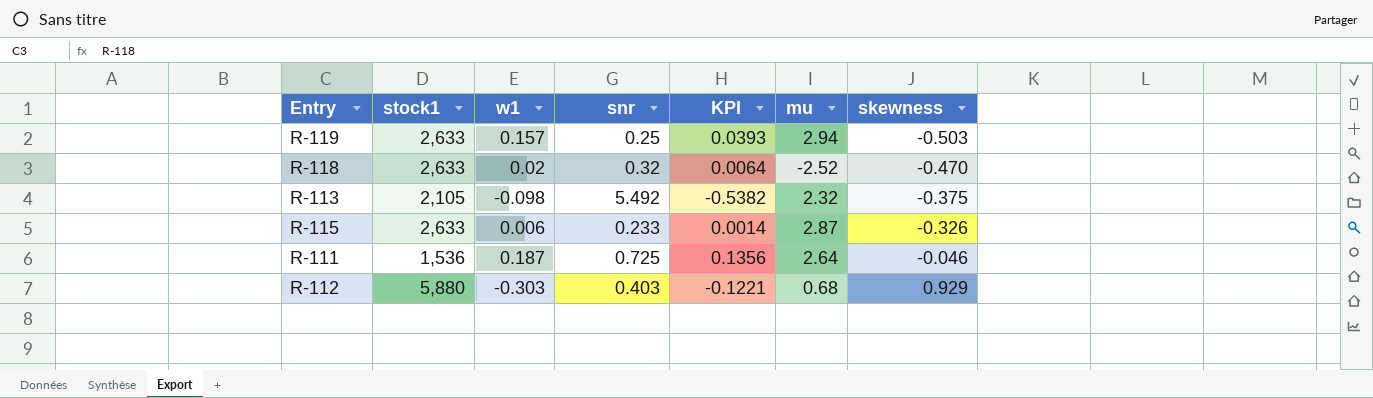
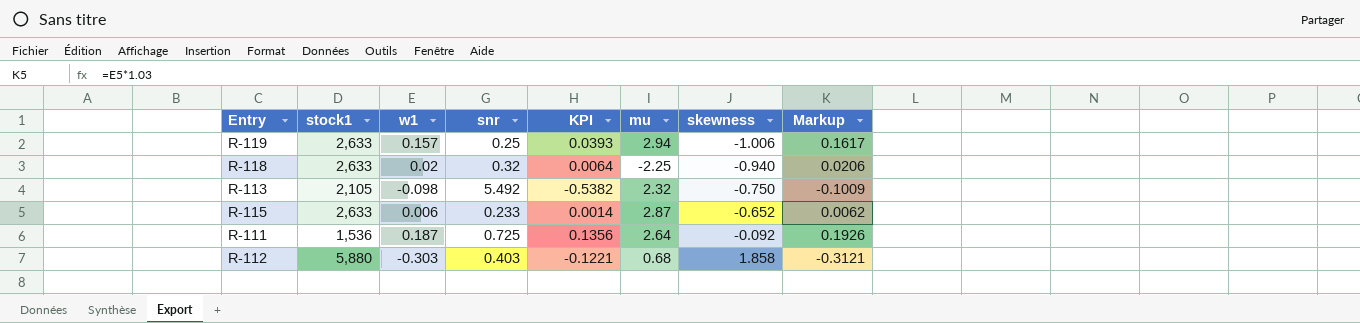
column Markup | formula: none -> [w1] * 1.03
R-119 | skewness: -0.503 -> -1.006
R-118 | mu: -2.52 -> -2.25
R-118 | skewness: -0.470 -> -0.940
R-113 | skewness: -0.375 -> -0.750
R-115 | skewness: -0.326 -> -0.652
R-111 | skewness: -0.046 -> -0.092
R-112 | skewness: 0.929 -> 1.858

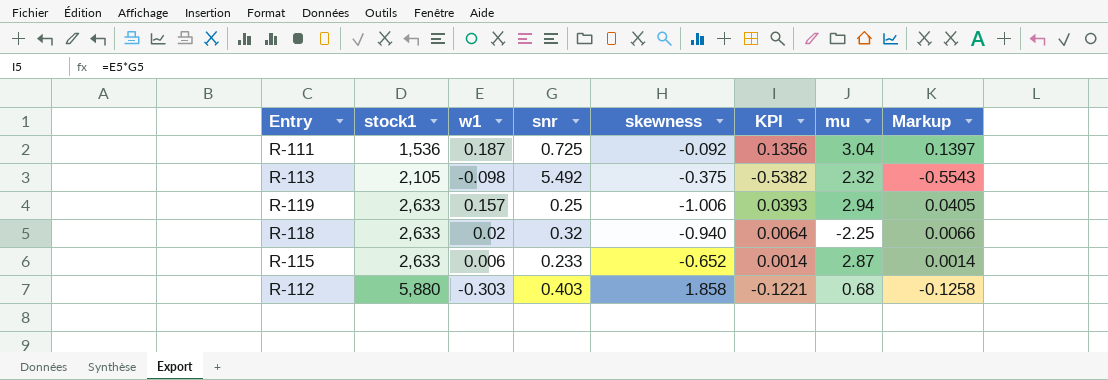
row order: skewness ascending -> stock1 ascending
column skewness | position: 7 -> 5
column Markup | formula: [w1] * 1.03 -> [KPI] * 1.03
R-111 | mu: 2.64 -> 3.04
R-113 | skewness: -0.750 -> -0.375

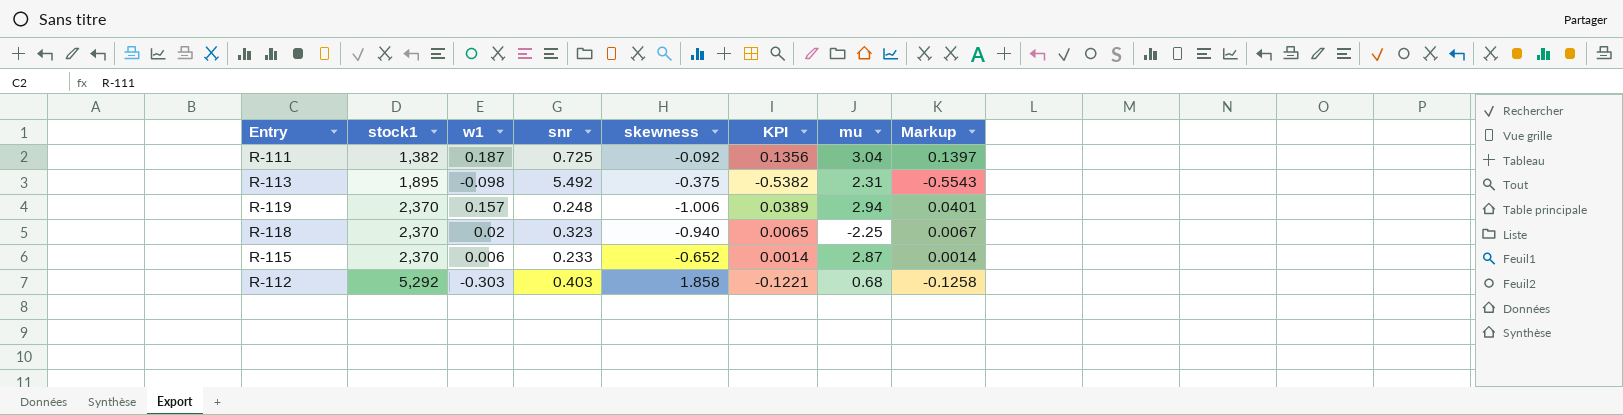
R-111 | stock1: 1,536 -> 1,382
R-113 | stock1: 2,105 -> 1,895
R-113 | mu: 2.32 -> 2.31
R-119 | stock1: 2,633 -> 2,370
R-119 | snr: 0.25 -> 0.248
R-119 | KPI: 0.0393 -> 0.0389
R-119 | Markup: 0.0405 -> 0.0401
R-118 | stock1: 2,633 -> 2,370
R-118 | snr: 0.32 -> 0.323
R-118 | KPI: 0.0064 -> 0.0065
R-118 | Markup: 0.0066 -> 0.0067
R-115 | stock1: 2,633 -> 2,370
R-112 | stock1: 5,880 -> 5,292

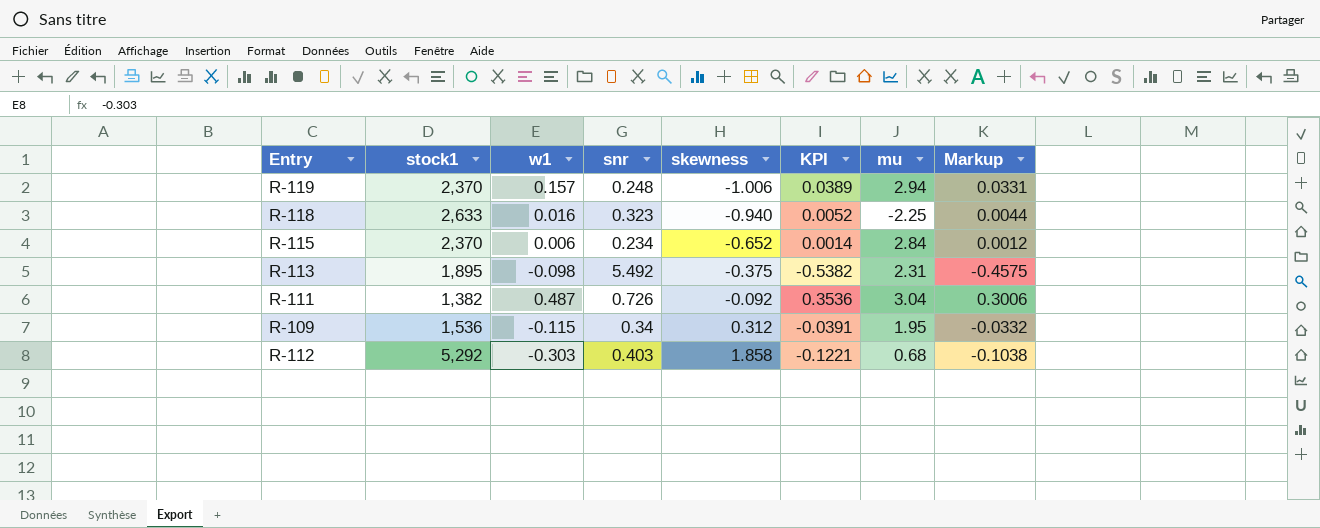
row order: stock1 ascending -> skewness ascending
column Markup | formula: [KPI] * 1.03 -> [KPI] * 0.85
R-118 | stock1: 2,370 -> 2,633
R-118 | w1: 0.02 -> 0.016
R-118 | KPI: 0.0065 -> 0.0052
R-115 | snr: 0.233 -> 0.234
R-115 | mu: 2.87 -> 2.84
R-111 | w1: 0.187 -> 0.487
R-111 | snr: 0.725 -> 0.726
R-111 | KPI: 0.1356 -> 0.3536
row R-109: none -> 1,536 | -0.115 | 0.34 | 0.312 | -0.0391 | 1.95 | -0.0332

